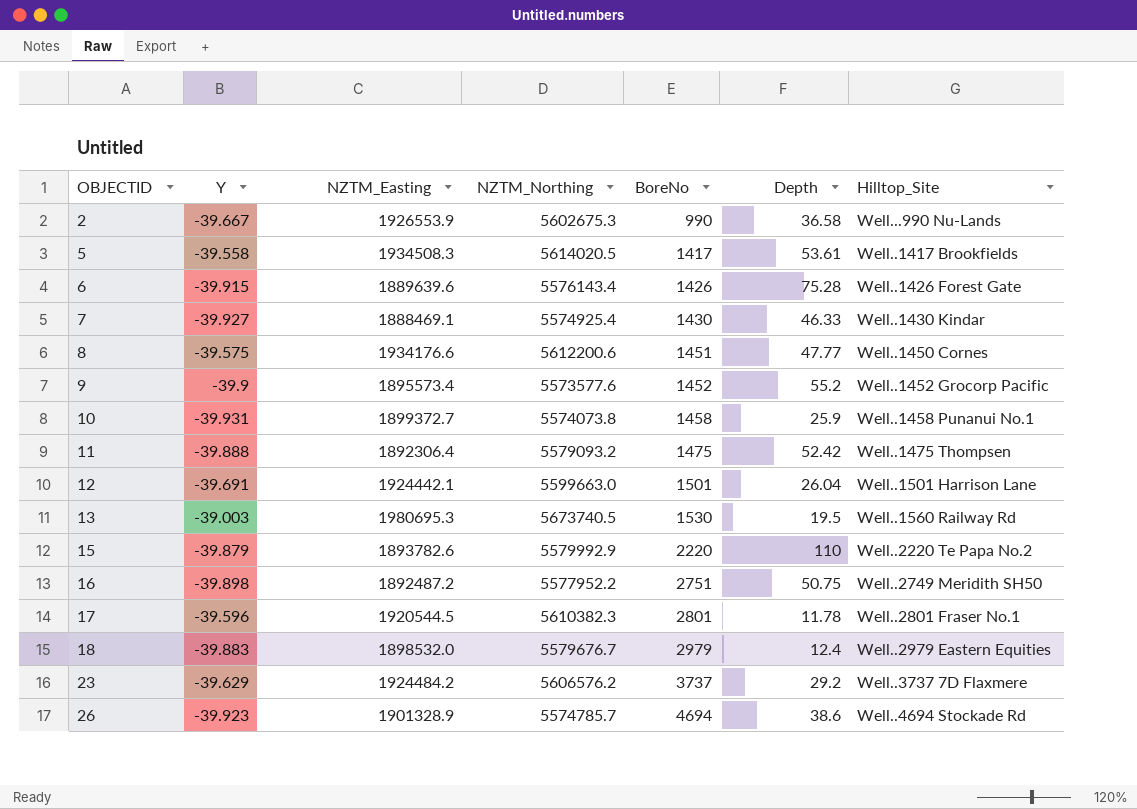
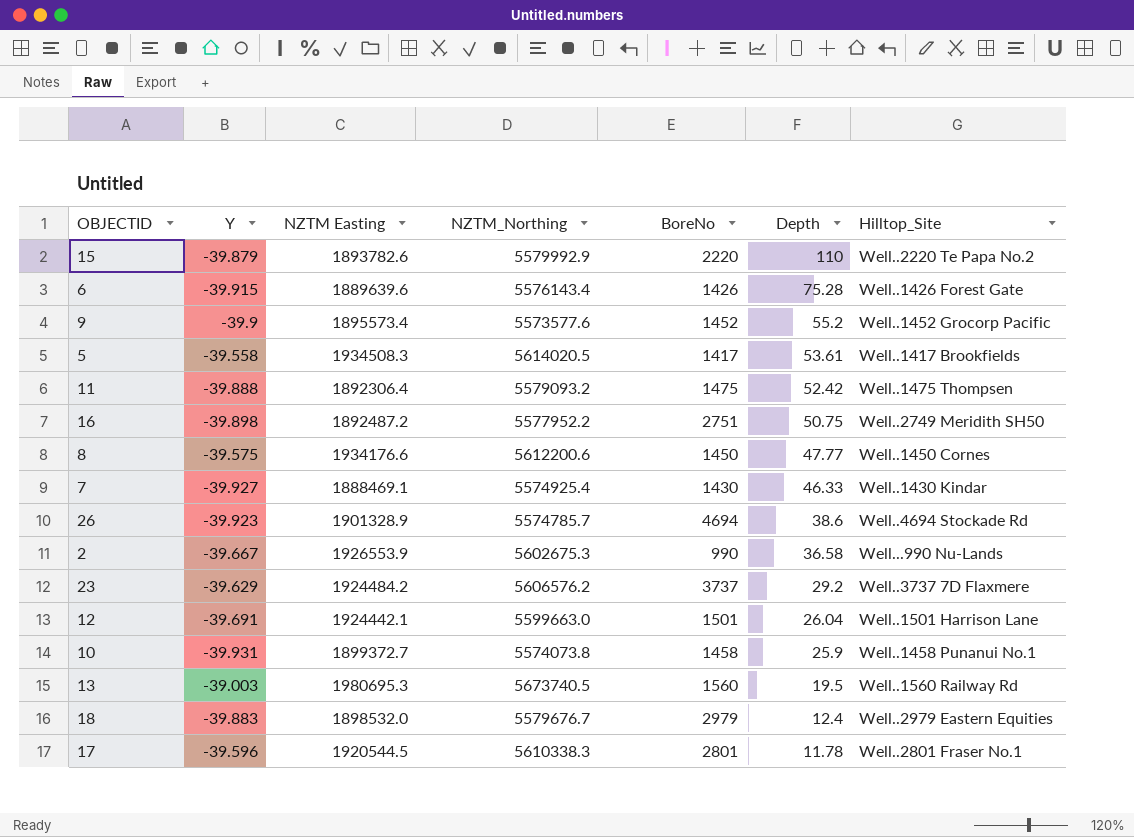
row order: OBJECTID ascending -> Depth descending
column name: NZTM_Easting -> NZTM Easting
8 | BoreNo: 1451 -> 1450
13 | BoreNo: 1530 -> 1560
17 | NZTM_Northing: 5610382.3 -> 5610338.3

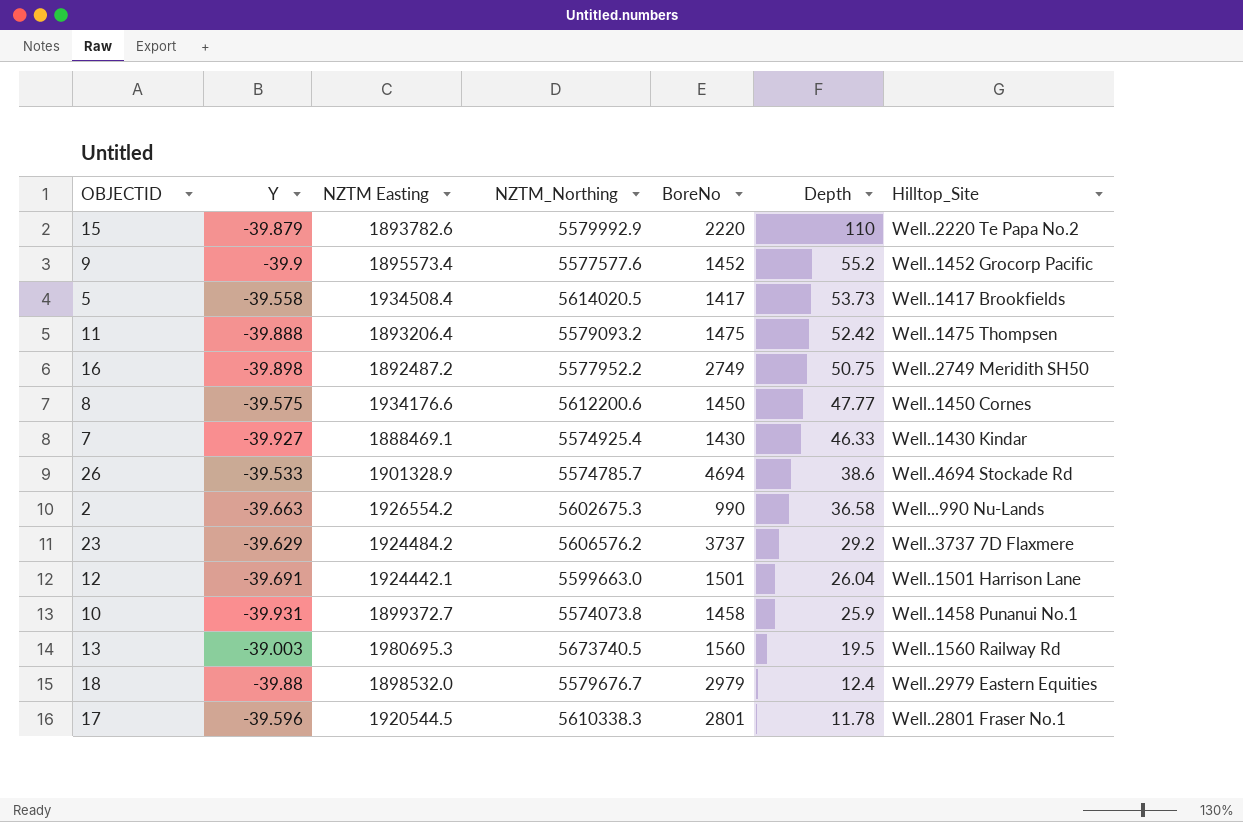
row 6: -39.915 | 1889639.6 | 5576143.4 | 1426 | 75.28 | Well..1426 Forest Gate -> none
9 | NZTM_Northing: 5573577.6 -> 5577577.6
5 | NZTM Easting: 1934508.3 -> 1934508.4
5 | Depth: 53.61 -> 53.73
11 | NZTM Easting: 1892306.4 -> 1893206.4
16 | BoreNo: 2751 -> 2749
26 | Y: -39.923 -> -39.533
2 | Y: -39.667 -> -39.663
2 | NZTM Easting: 1926553.9 -> 1926554.2
18 | Y: -39.883 -> -39.88

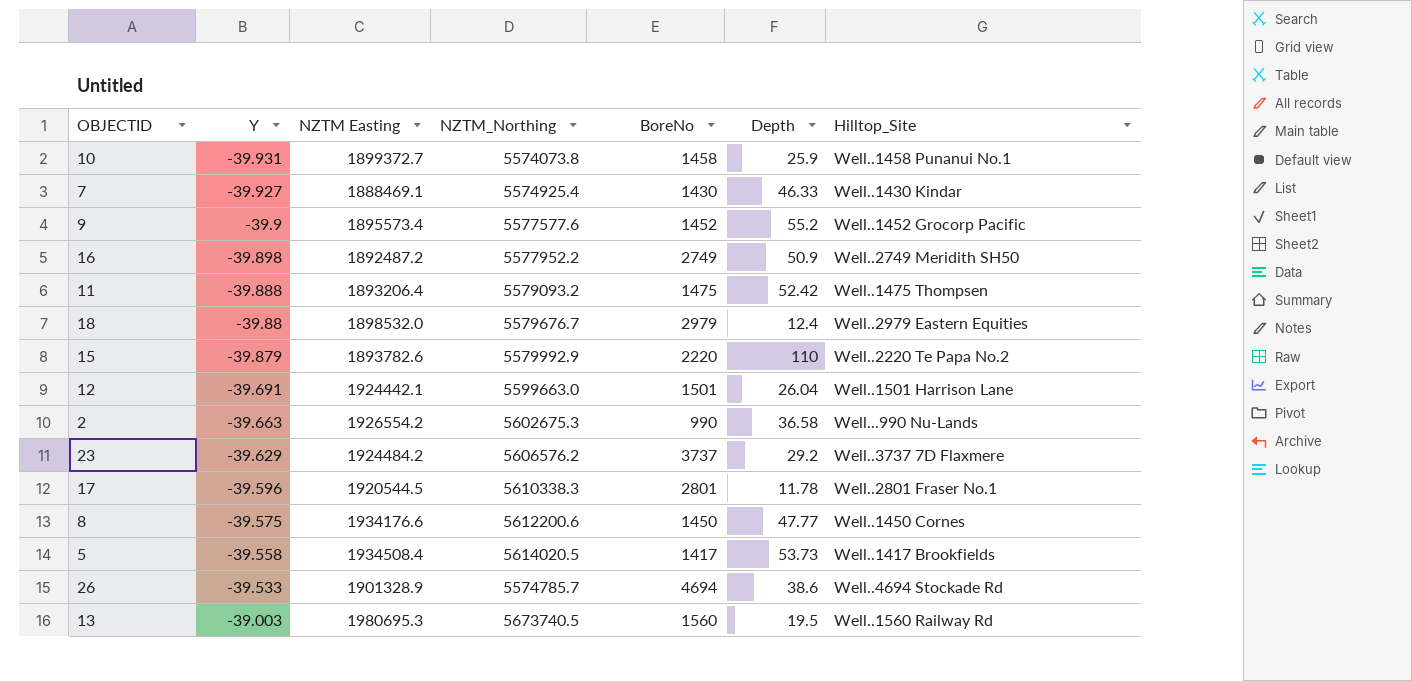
row order: Depth descending -> Y ascending
16 | Depth: 50.75 -> 50.9

